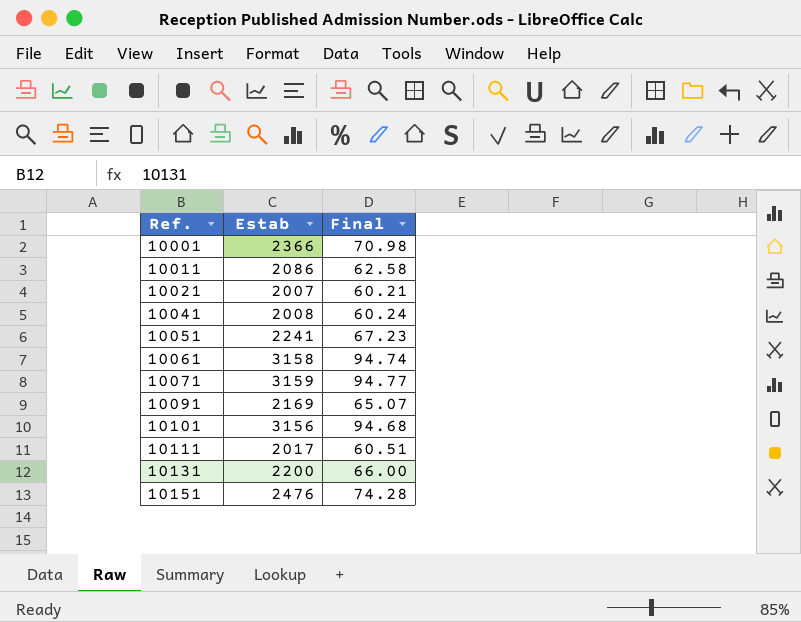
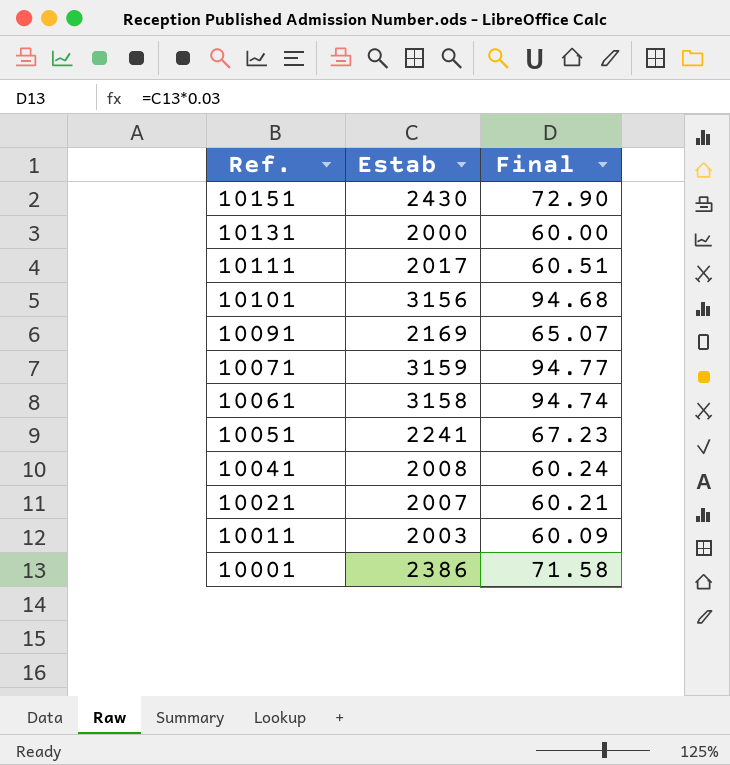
row order: Ref. ascending -> Ref. descending
10151 | Estab: 2476 -> 2430
10151 | Final: 74.28 -> 72.90
10131 | Estab: 2200 -> 2000
10131 | Final: 66.00 -> 60.00
10011 | Estab: 2086 -> 2003
10011 | Final: 62.58 -> 60.09
10001 | Estab: 2366 -> 2386
10001 | Final: 70.98 -> 71.58

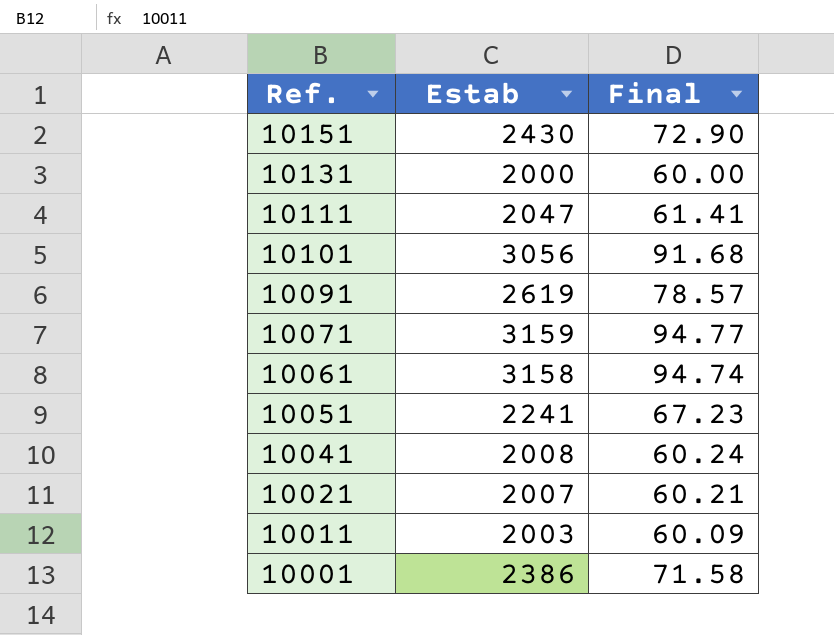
10111 | Estab: 2017 -> 2047
10111 | Final: 60.51 -> 61.41
10101 | Estab: 3156 -> 3056
10101 | Final: 94.68 -> 91.68
10091 | Estab: 2169 -> 2619
10091 | Final: 65.07 -> 78.57

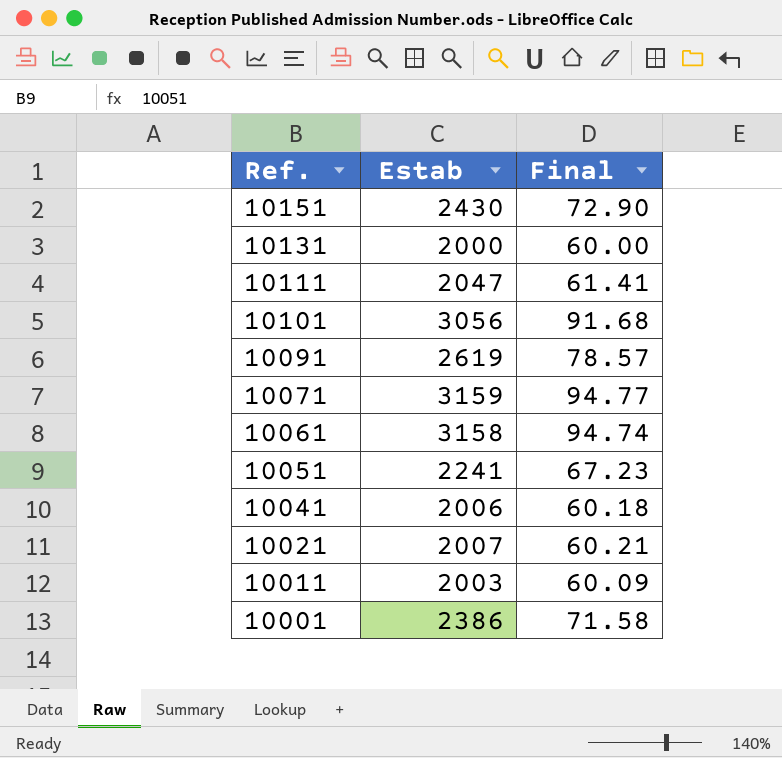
10041 | Estab: 2008 -> 2006
10041 | Final: 60.24 -> 60.18

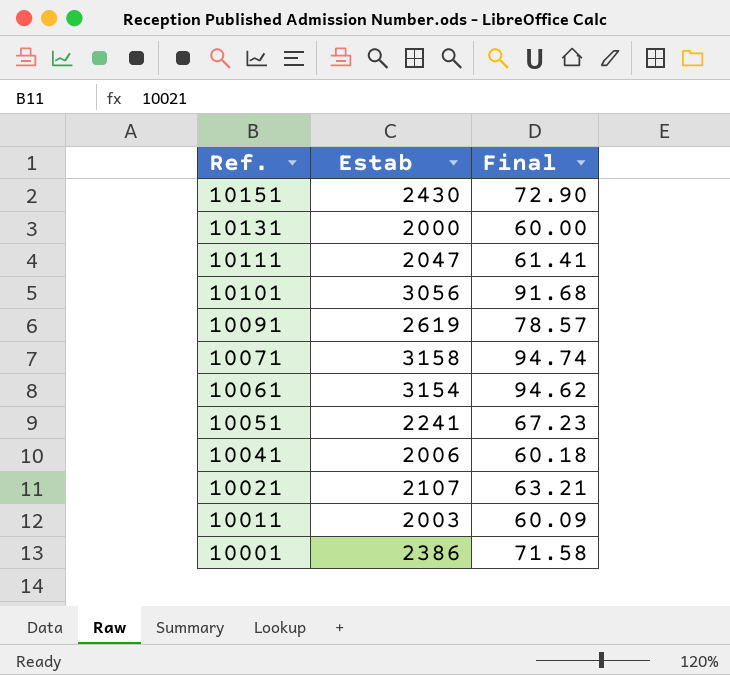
10071 | Estab: 3159 -> 3158
10071 | Final: 94.77 -> 94.74
10061 | Estab: 3158 -> 3154
10061 | Final: 94.74 -> 94.62
10021 | Estab: 2007 -> 2107
10021 | Final: 60.21 -> 63.21

